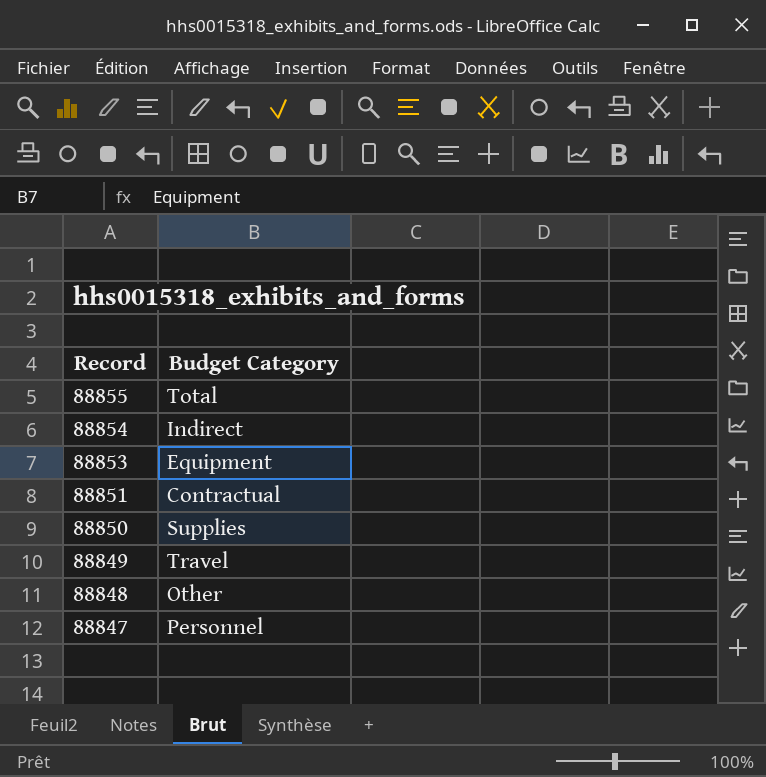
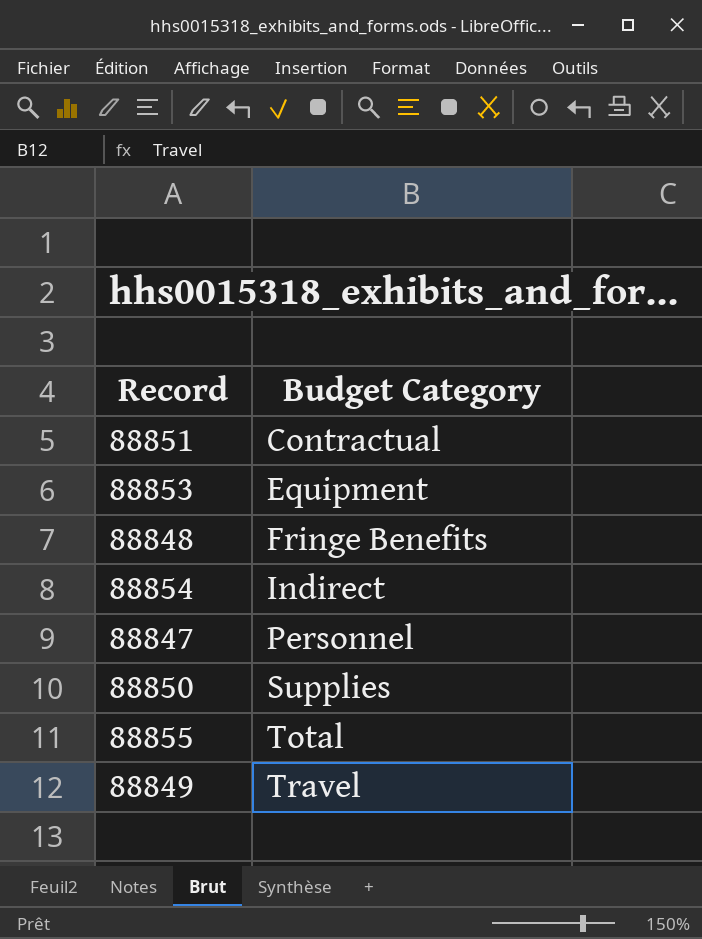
row order: Record descending -> Budget Category ascending
88848 | Budget Category: Other -> Fringe Benefits

